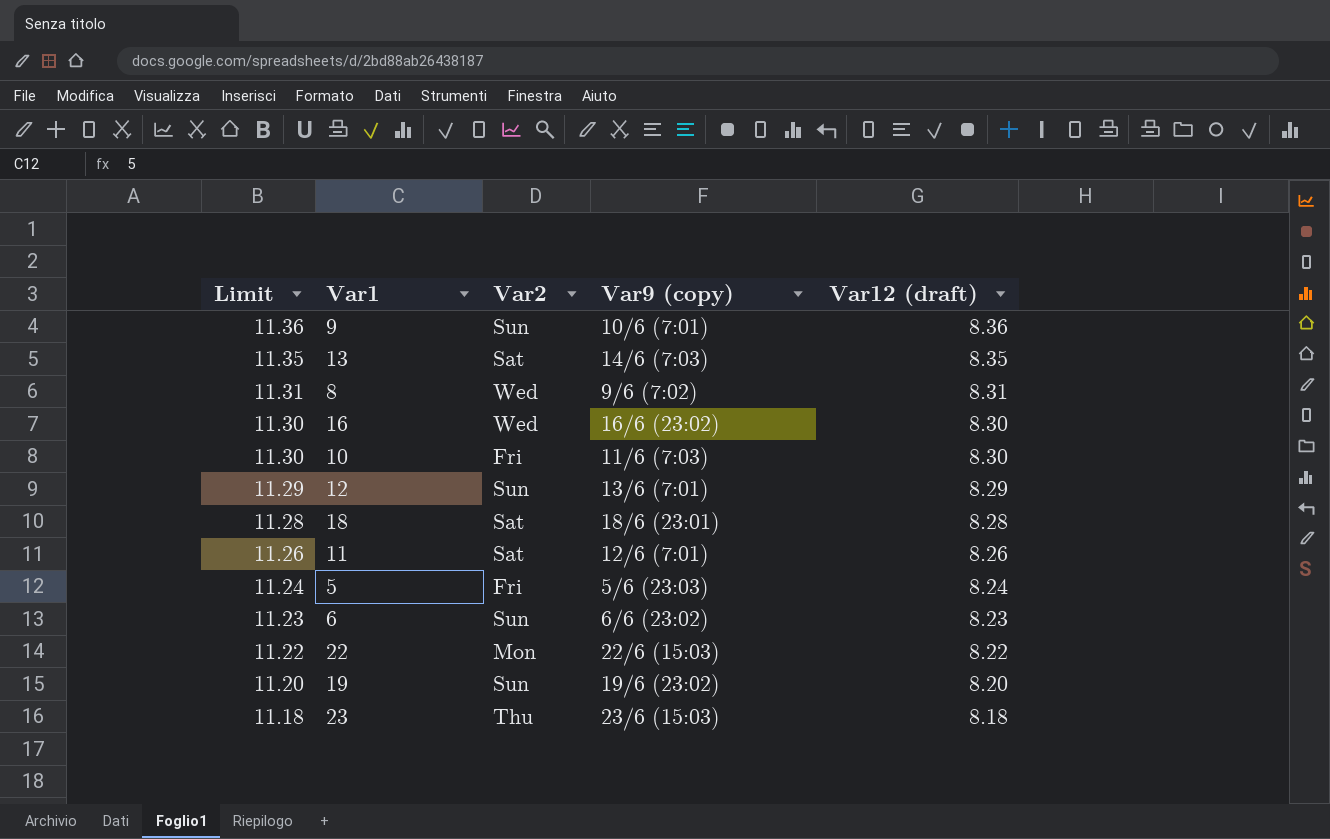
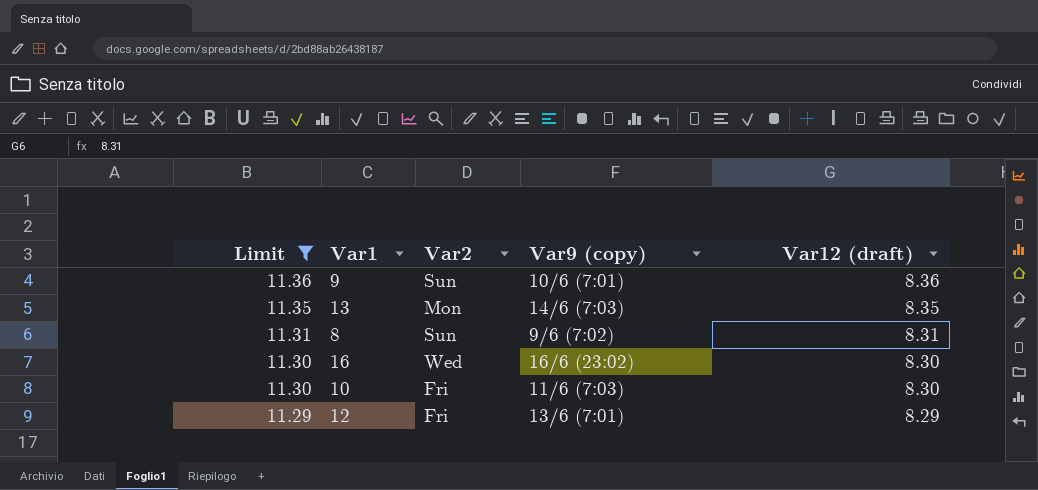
filter: none -> Limit >= 11.29
13 | Var2: Sat -> Mon
8 | Var2: Wed -> Sun
12 | Var2: Sun -> Fri

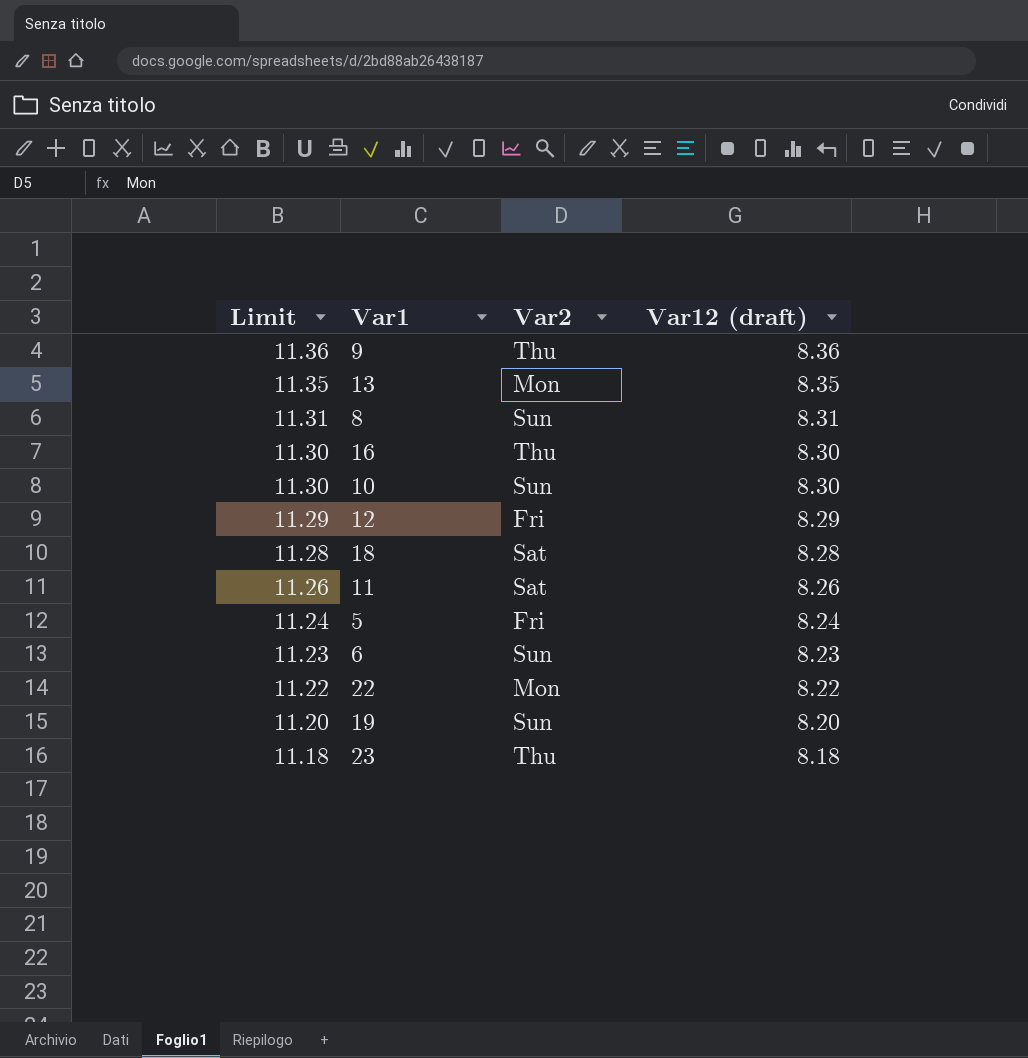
filter: Limit >= 11.29 -> none
column Var9 (copy) | position: 4 -> none
9 | Var2: Sun -> Thu
16 | Var2: Wed -> Thu
10 | Var2: Fri -> Sun

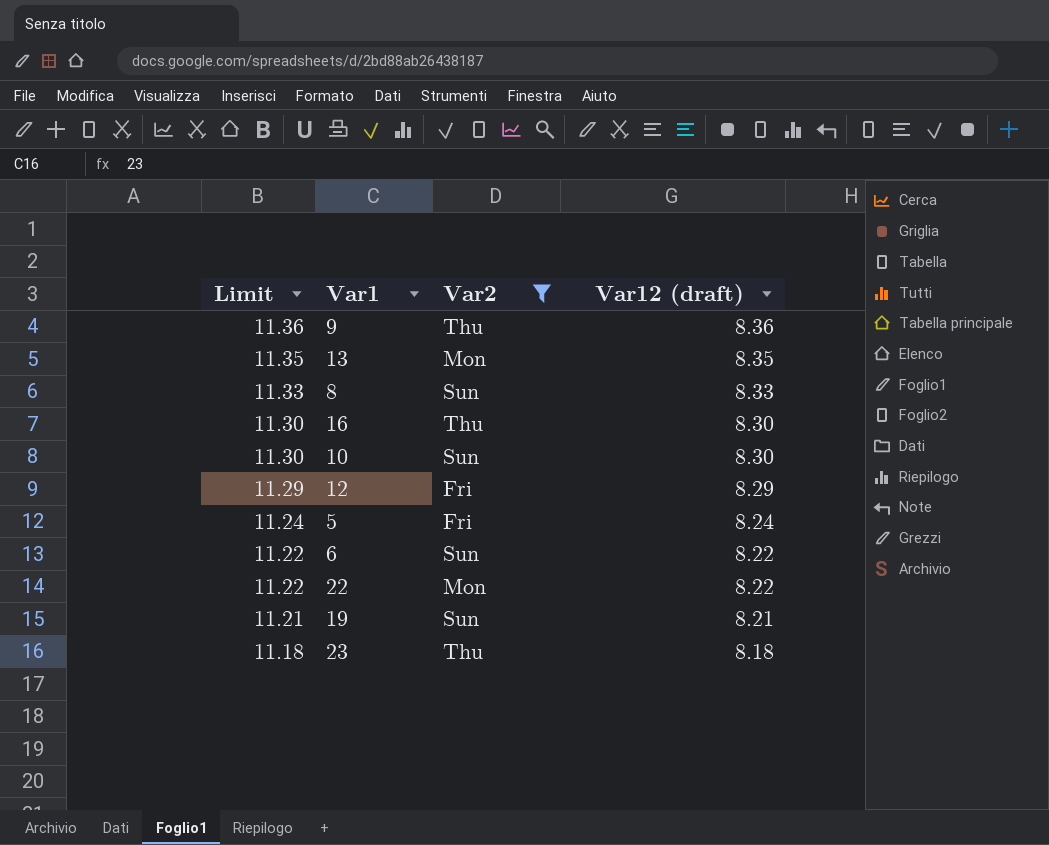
filter: none -> Var2 != Sat
8 | Limit: 11.31 -> 11.33
8 | Var12 (draft): 8.31 -> 8.33
6 | Limit: 11.23 -> 11.22
6 | Var12 (draft): 8.23 -> 8.22
19 | Limit: 11.20 -> 11.21
19 | Var12 (draft): 8.20 -> 8.21

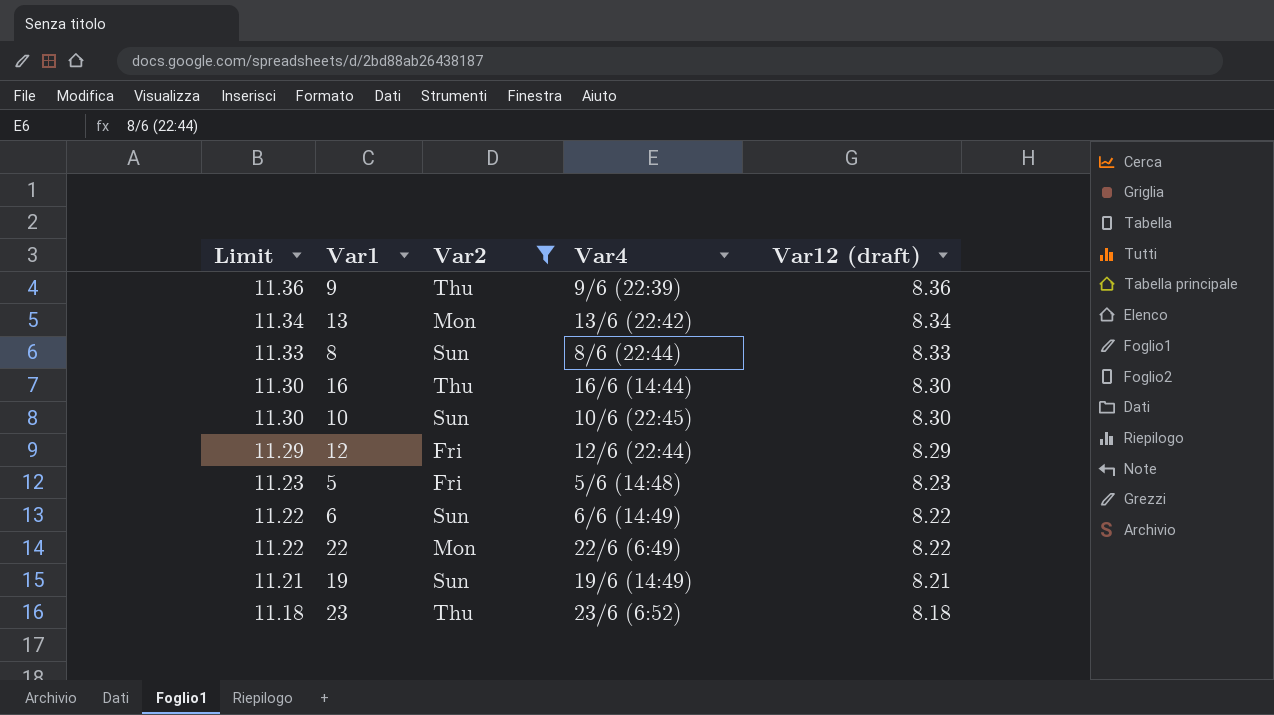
column Var4 | position: none -> 4
13 | Limit: 11.35 -> 11.34
13 | Var12 (draft): 8.35 -> 8.34
5 | Limit: 11.24 -> 11.23
5 | Var12 (draft): 8.24 -> 8.23

